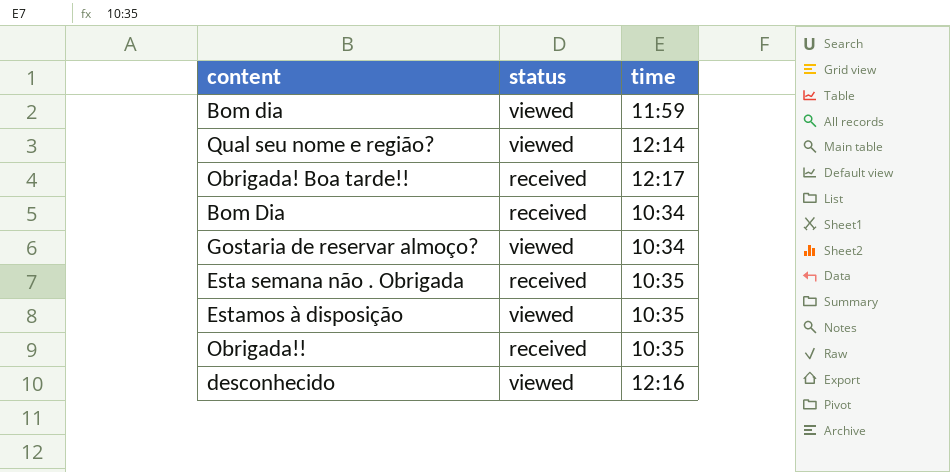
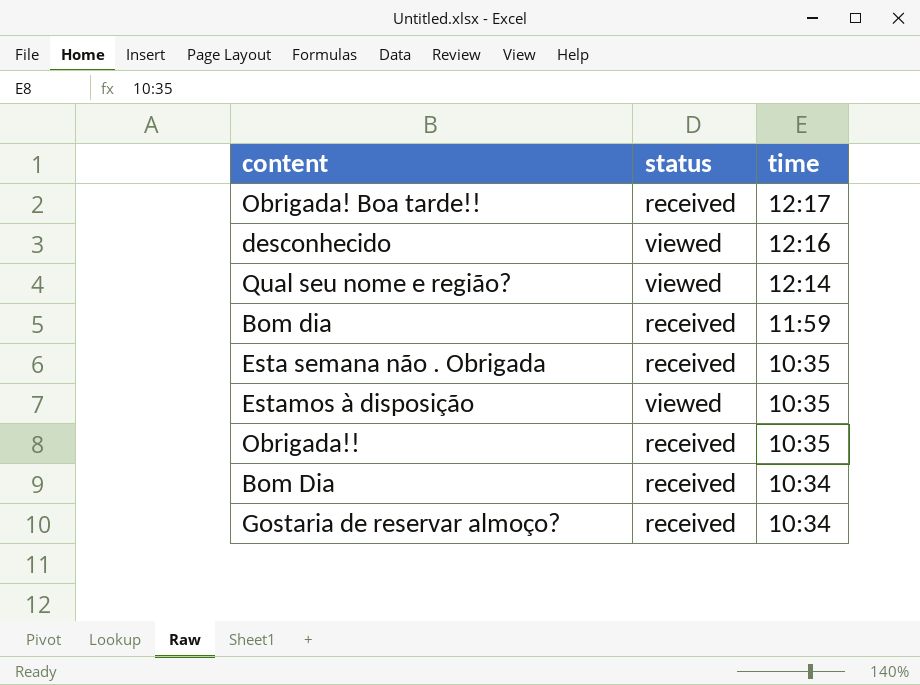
row order: none -> time descending
Bom dia | status: viewed -> received
Gostaria de reservar almoço? | status: viewed -> received

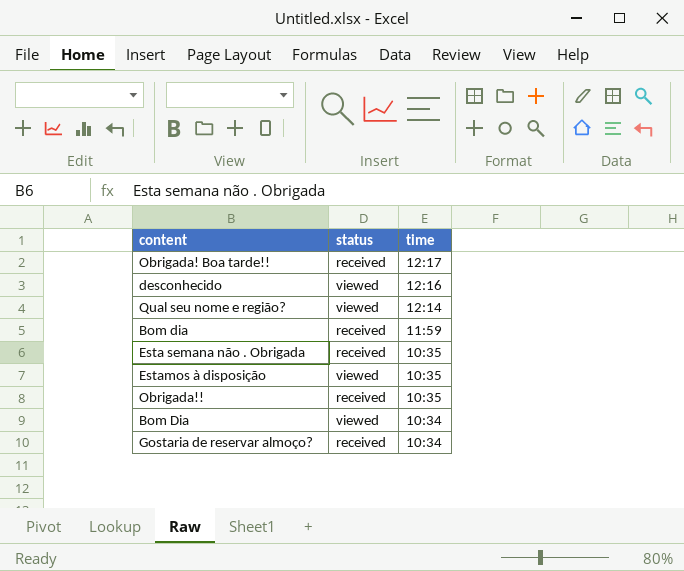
Bom Dia | status: received -> viewed

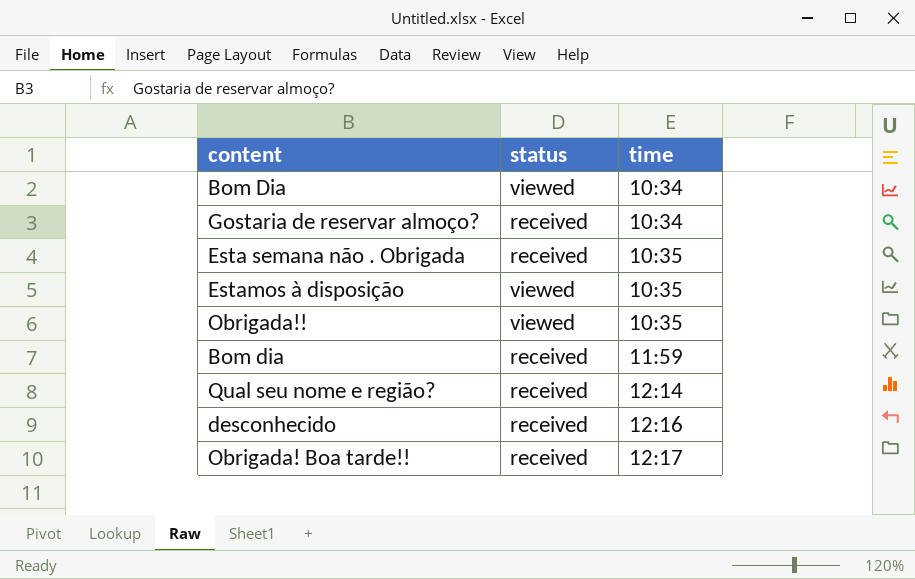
row order: time descending -> time ascending
Obrigada!! | status: received -> viewed
Qual seu nome e região? | status: viewed -> received
desconhecido | status: viewed -> received

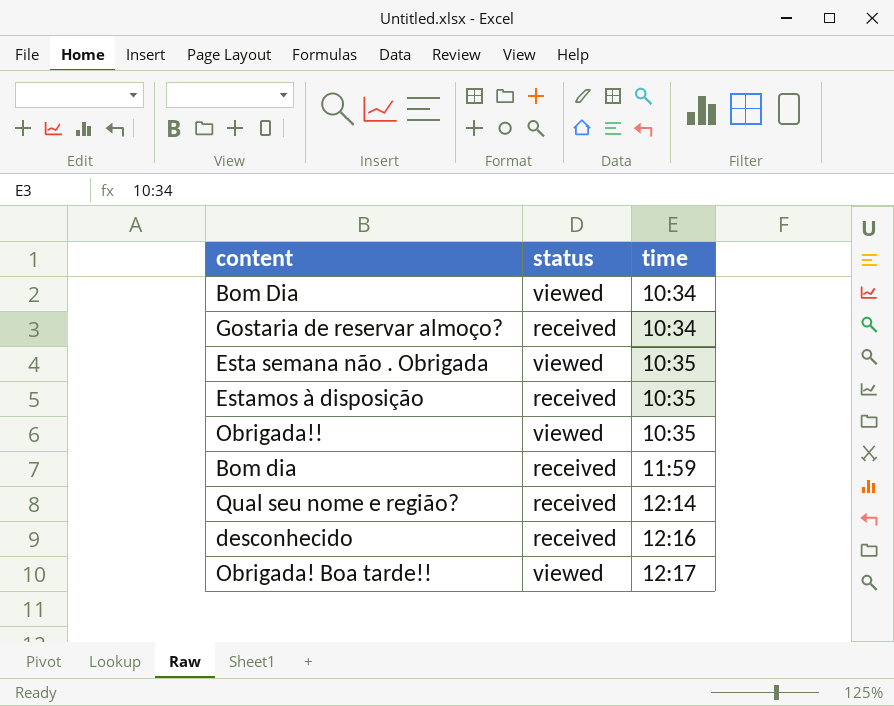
Esta semana não . Obrigada | status: received -> viewed
Estamos à disposição | status: viewed -> received
Obrigada! Boa tarde!! | status: received -> viewed

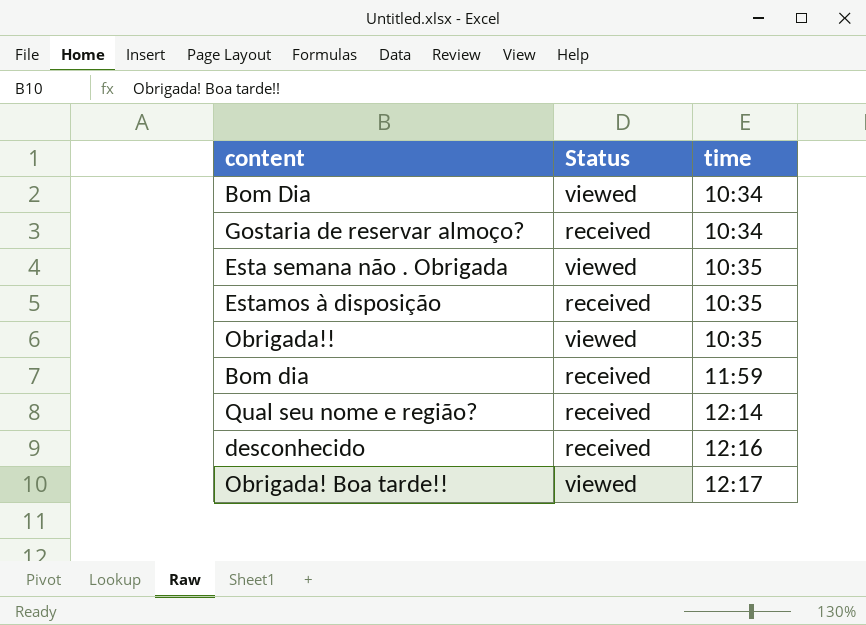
column name: status -> Status

